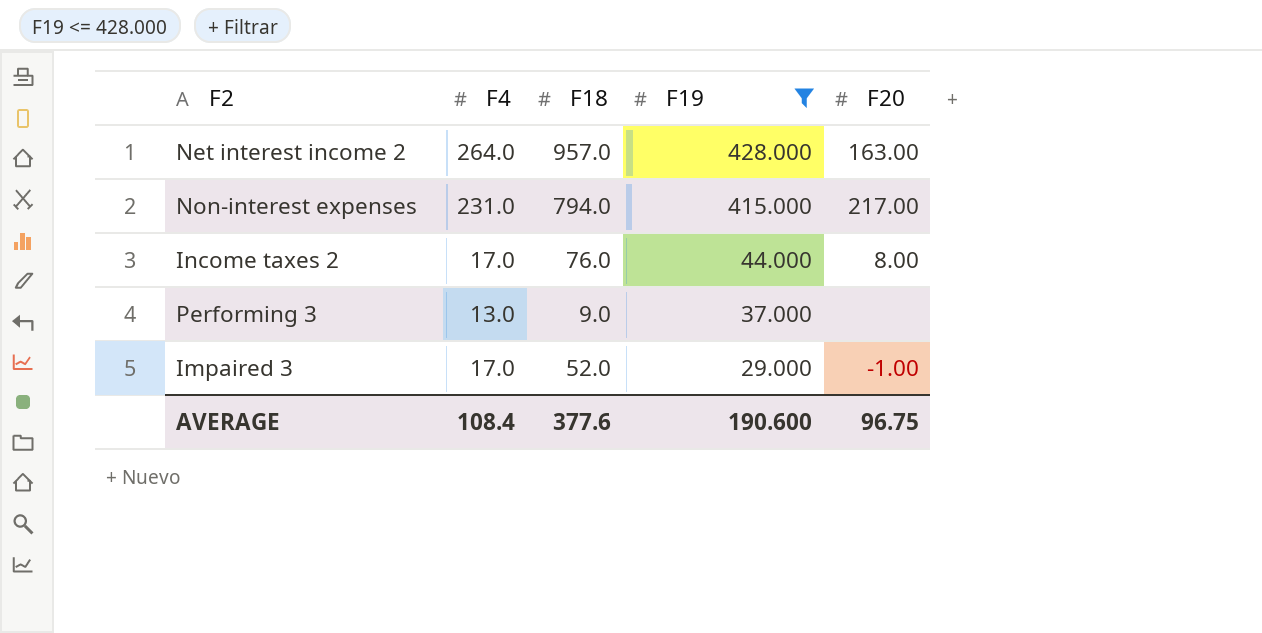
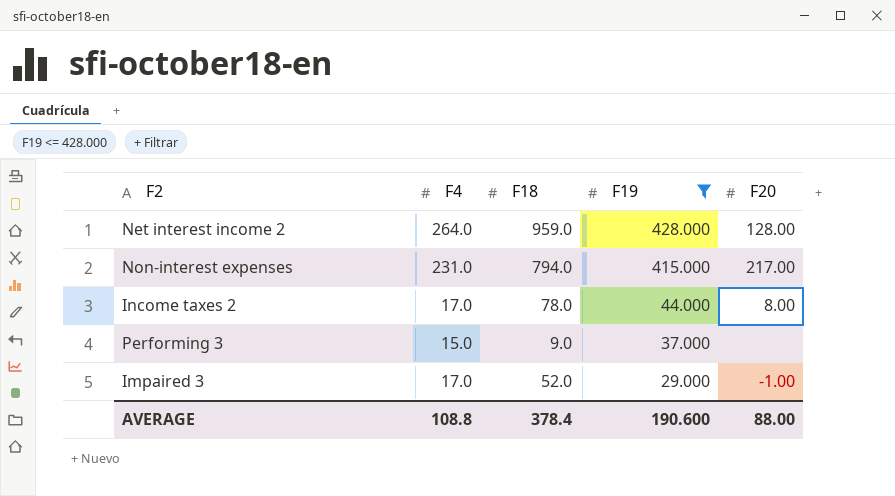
Net interest income 2 | F18: 957.0 -> 959.0
Net interest income 2 | F20: 163.00 -> 128.00
Income taxes 2 | F18: 76.0 -> 78.0
Performing 3 | F4: 13.0 -> 15.0
AVERAGE | F4: 108.4 -> 108.8
AVERAGE | F18: 377.6 -> 378.4
AVERAGE | F20: 96.75 -> 88.00

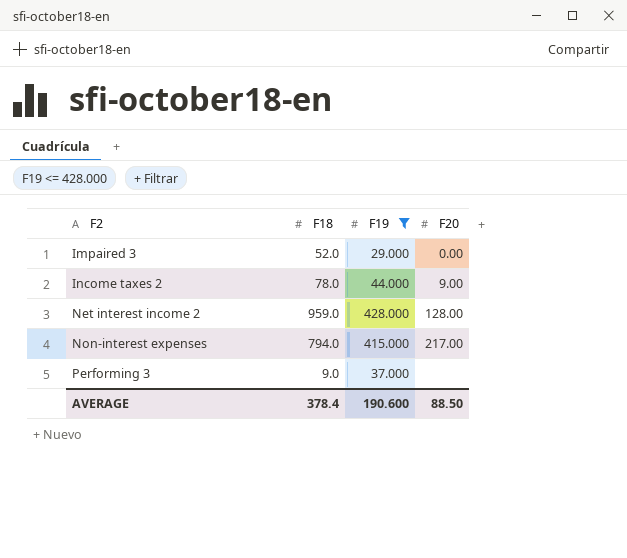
row order: F19 descending -> F2 ascending
column F4 | position: 2 -> none
Impaired 3 | F20: -1.00 -> 0.00
Income taxes 2 | F20: 8.00 -> 9.00
AVERAGE | F20: 88.00 -> 88.50

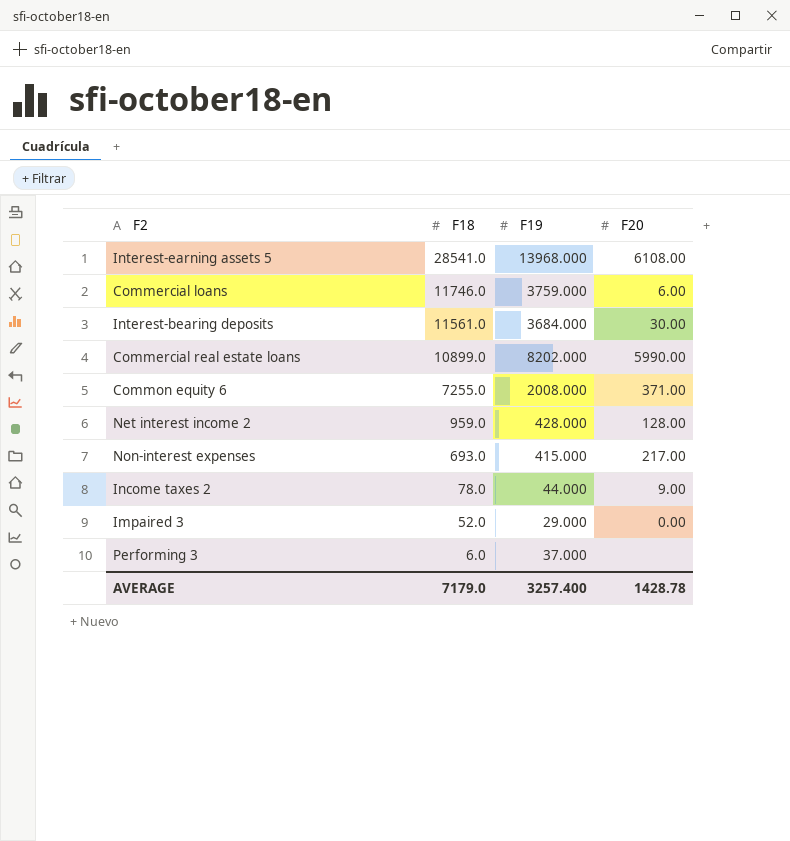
filter: F19 <= 428.000 -> none
row order: F2 ascending -> F18 descending
Non-interest expenses | F18: 794.0 -> 693.0
Performing 3 | F18: 9.0 -> 6.0
AVERAGE | F18: 378.4 -> 7179.0
AVERAGE | F19: 190.600 -> 3257.400
AVERAGE | F20: 88.50 -> 1428.78

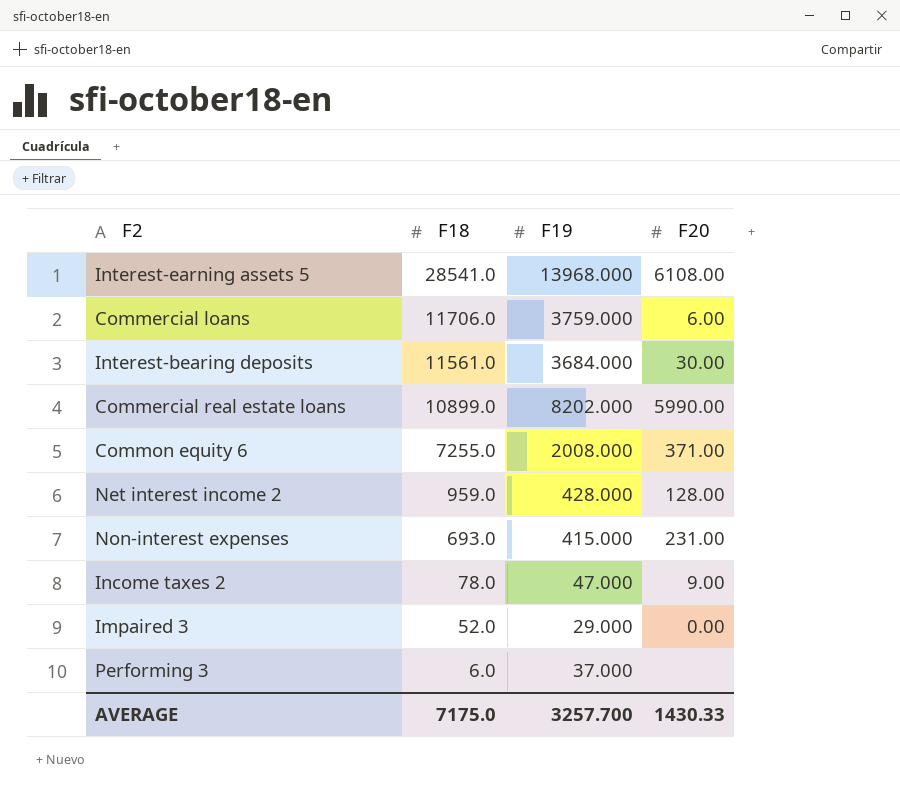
Commercial loans | F18: 11746.0 -> 11706.0
Non-interest expenses | F20: 217.00 -> 231.00
Income taxes 2 | F19: 44.000 -> 47.000
AVERAGE | F18: 7179.0 -> 7175.0
AVERAGE | F19: 3257.400 -> 3257.700
AVERAGE | F20: 1428.78 -> 1430.33

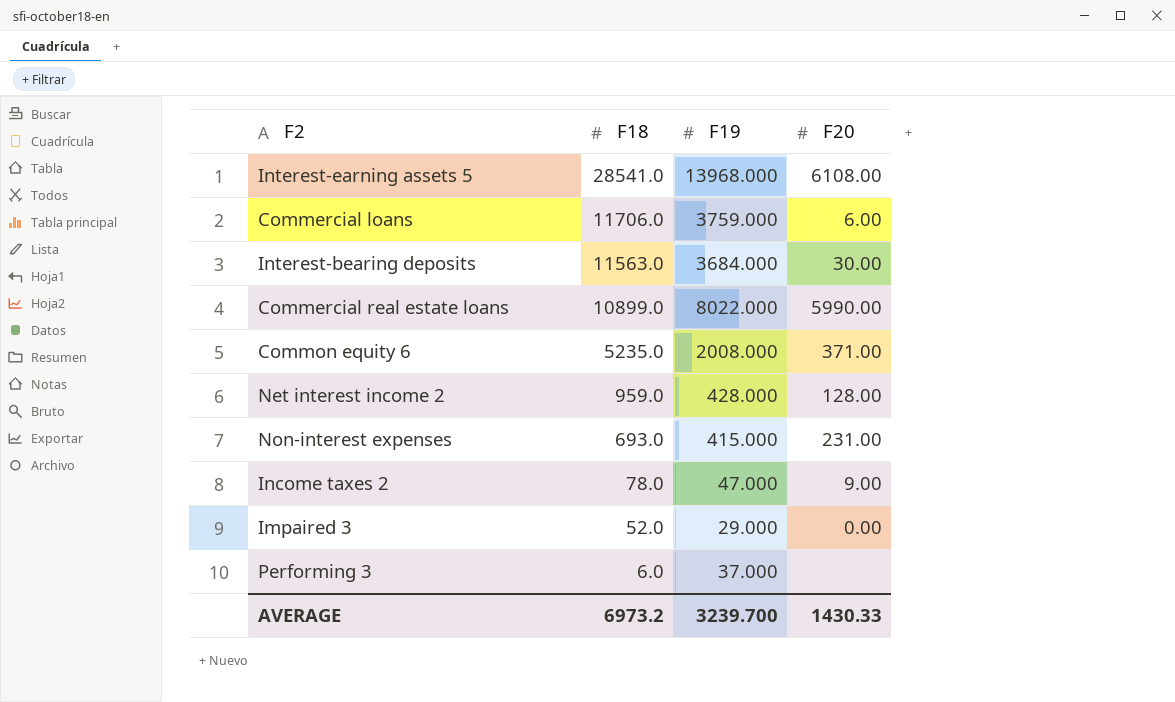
Interest-bearing deposits | F18: 11561.0 -> 11563.0
Commercial real estate loans | F19: 8202.000 -> 8022.000
Common equity 6 | F18: 7255.0 -> 5235.0
AVERAGE | F18: 7175.0 -> 6973.2
AVERAGE | F19: 3257.700 -> 3239.700

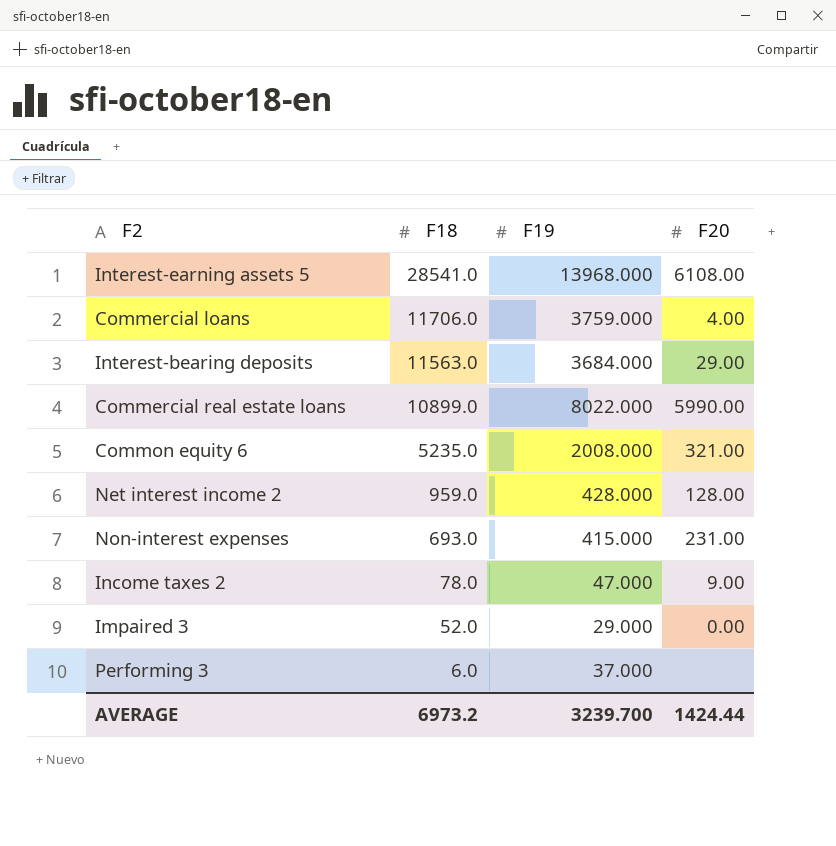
Commercial loans | F20: 6.00 -> 4.00
Interest-bearing deposits | F20: 30.00 -> 29.00
Common equity 6 | F20: 371.00 -> 321.00
AVERAGE | F20: 1430.33 -> 1424.44

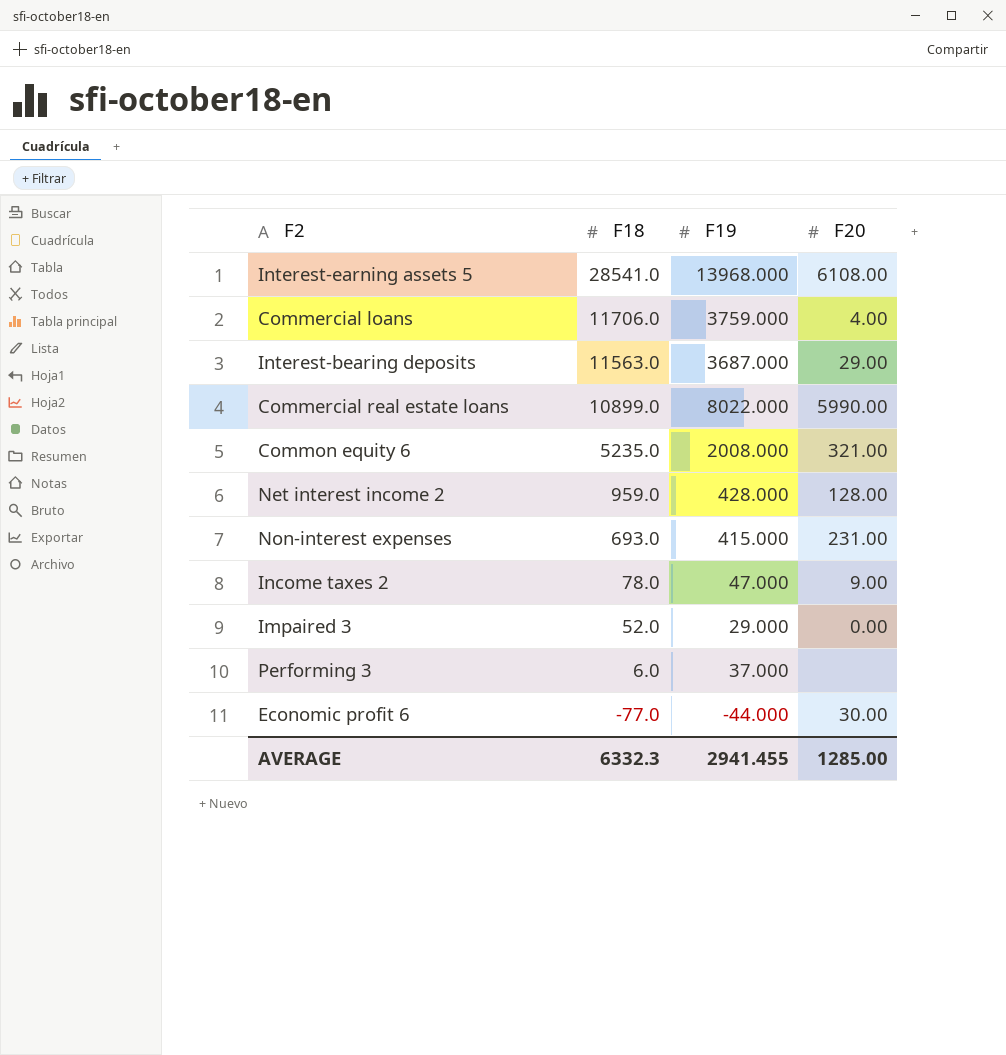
Interest-bearing deposits | F19: 3684.000 -> 3687.000
row Economic profit 6: none -> -77.0 | -44.000 | 30.00
AVERAGE | F18: 6973.2 -> 6332.3
AVERAGE | F19: 3239.700 -> 2941.455
AVERAGE | F20: 1424.44 -> 1285.00

